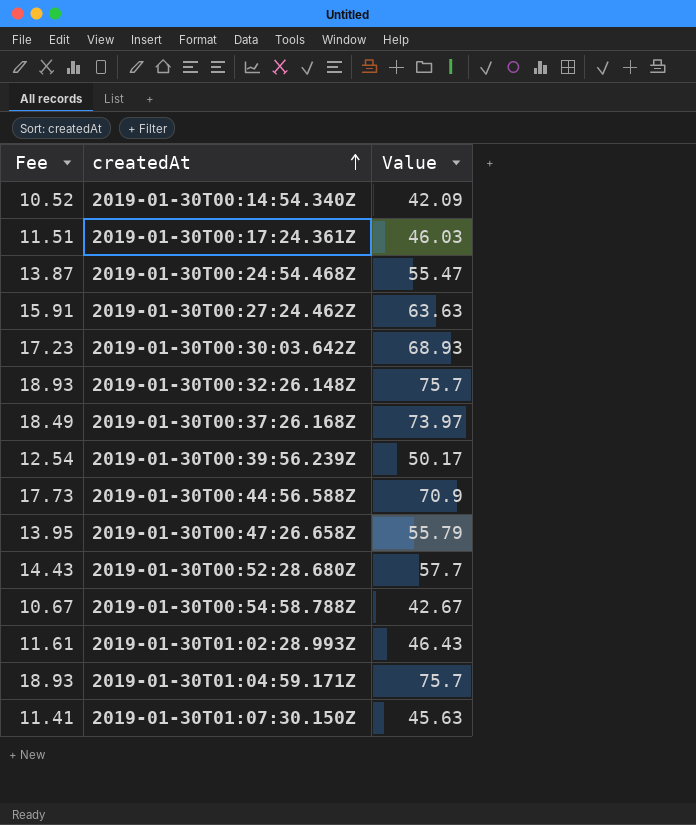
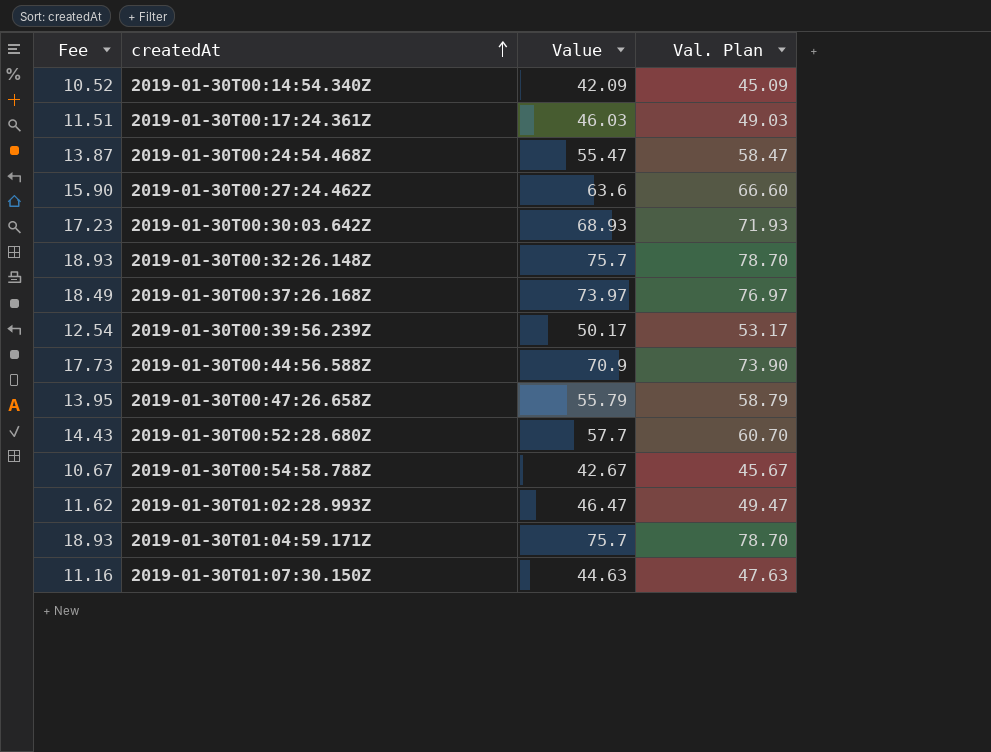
column Val. Plan | formula: none -> [Value] + 3
2019-01-30T00:27:24.462Z | Fee: 15.91 -> 15.90
2019-01-30T00:27:24.462Z | Value: 63.63 -> 63.6
2019-01-30T01:02:28.993Z | Fee: 11.61 -> 11.62
2019-01-30T01:02:28.993Z | Value: 46.43 -> 46.47
2019-01-30T01:07:30.150Z | Fee: 11.41 -> 11.16
2019-01-30T01:07:30.150Z | Value: 45.63 -> 44.63

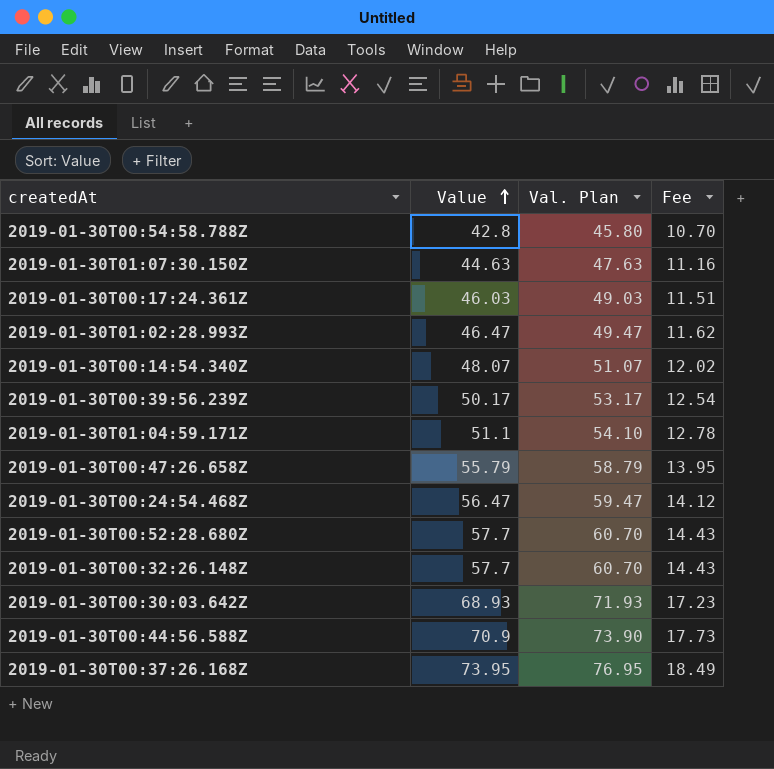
row order: createdAt ascending -> Value ascending
column Fee | position: 1 -> 4
row 2019-01-30T00:27:24.462Z: 15.90 | 63.6 | 66.60 -> none
2019-01-30T00:54:58.788Z | Value: 42.67 -> 42.8
2019-01-30T00:54:58.788Z | Val. Plan: 45.67 -> 45.80
2019-01-30T00:54:58.788Z | Fee: 10.67 -> 10.70
2019-01-30T00:14:54.340Z | Value: 42.09 -> 48.07
2019-01-30T00:14:54.340Z | Val. Plan: 45.09 -> 51.07
2019-01-30T00:14:54.340Z | Fee: 10.52 -> 12.02
2019-01-30T01:04:59.171Z | Value: 75.7 -> 51.1
2019-01-30T01:04:59.171Z | Val. Plan: 78.70 -> 54.10
2019-01-30T01:04:59.171Z | Fee: 18.93 -> 12.78
2019-01-30T00:24:54.468Z | Value: 55.47 -> 56.47
2019-01-30T00:24:54.468Z | Val. Plan: 58.47 -> 59.47
2019-01-30T00:24:54.468Z | Fee: 13.87 -> 14.12
2019-01-30T00:32:26.148Z | Value: 75.7 -> 57.7
2019-01-30T00:32:26.148Z | Val. Plan: 78.70 -> 60.70
2019-01-30T00:32:26.148Z | Fee: 18.93 -> 14.43
2019-01-30T00:37:26.168Z | Value: 73.97 -> 73.95
2019-01-30T00:37:26.168Z | Val. Plan: 76.97 -> 76.95

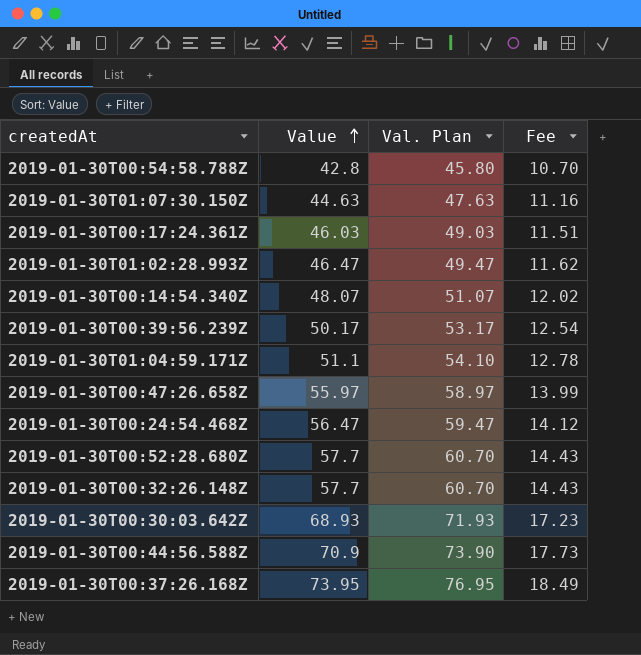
2019-01-30T00:47:26.658Z | Value: 55.79 -> 55.97
2019-01-30T00:47:26.658Z | Val. Plan: 58.79 -> 58.97
2019-01-30T00:47:26.658Z | Fee: 13.95 -> 13.99

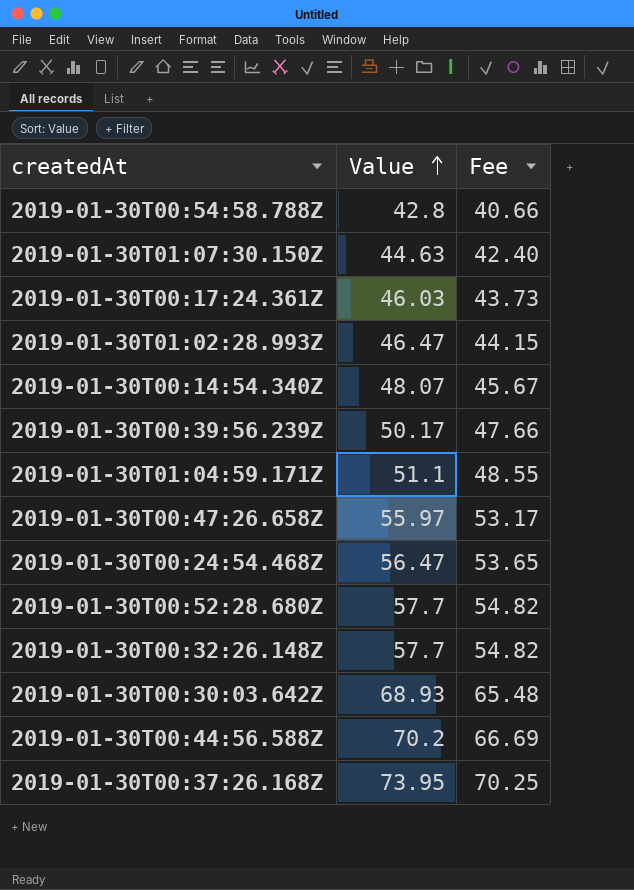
column Val. Plan | formula: [Value] + 3 -> none
column Fee | formula: [Value] * 0.25 -> [Value] * 0.95
2019-01-30T00:44:56.588Z | Value: 70.9 -> 70.2

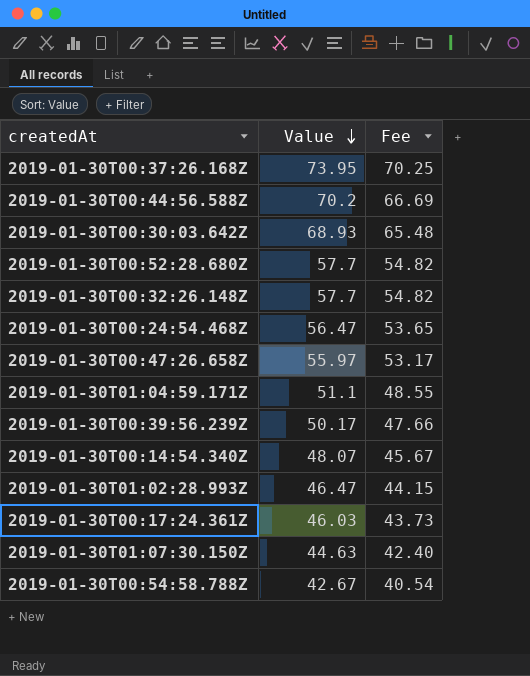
row order: Value ascending -> Value descending
2019-01-30T00:54:58.788Z | Value: 42.8 -> 42.67
2019-01-30T00:54:58.788Z | Fee: 40.66 -> 40.54

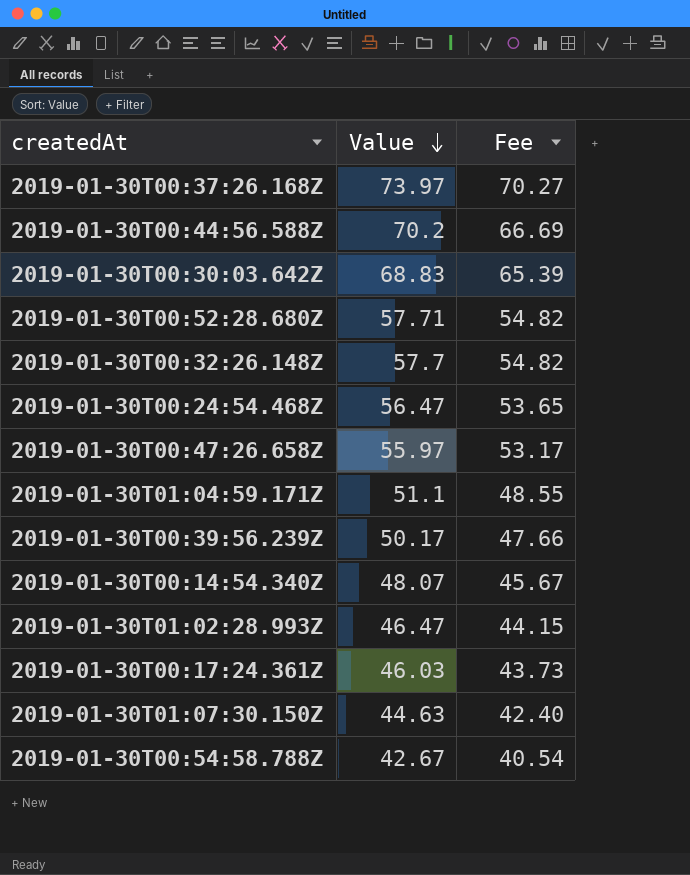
2019-01-30T00:37:26.168Z | Value: 73.95 -> 73.97
2019-01-30T00:37:26.168Z | Fee: 70.25 -> 70.27
2019-01-30T00:30:03.642Z | Value: 68.93 -> 68.83
2019-01-30T00:30:03.642Z | Fee: 65.48 -> 65.39
2019-01-30T00:52:28.680Z | Value: 57.7 -> 57.71

